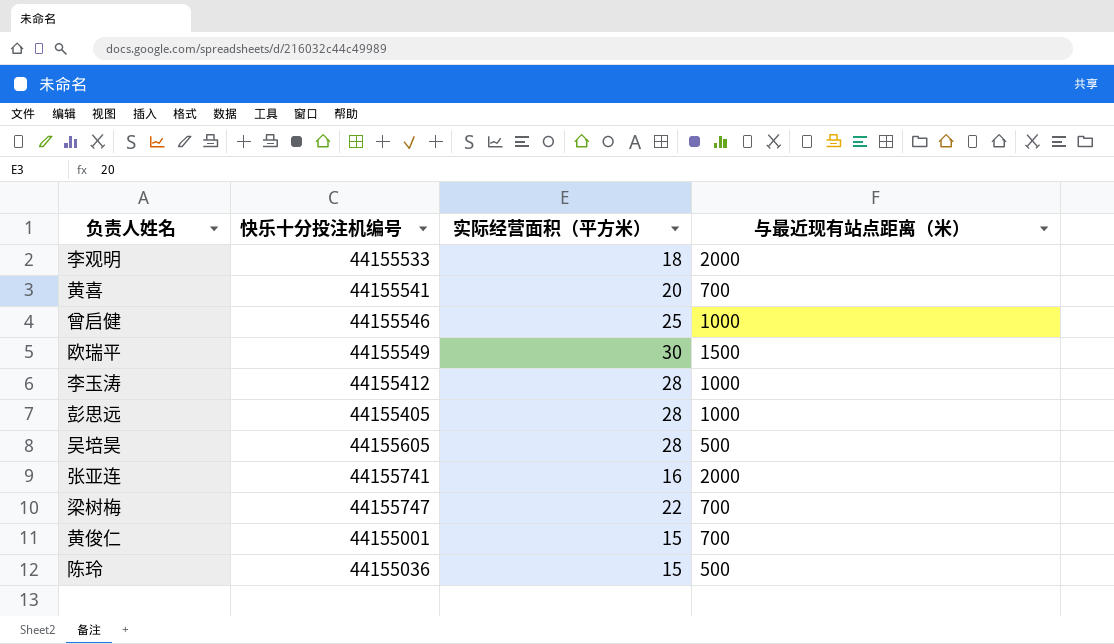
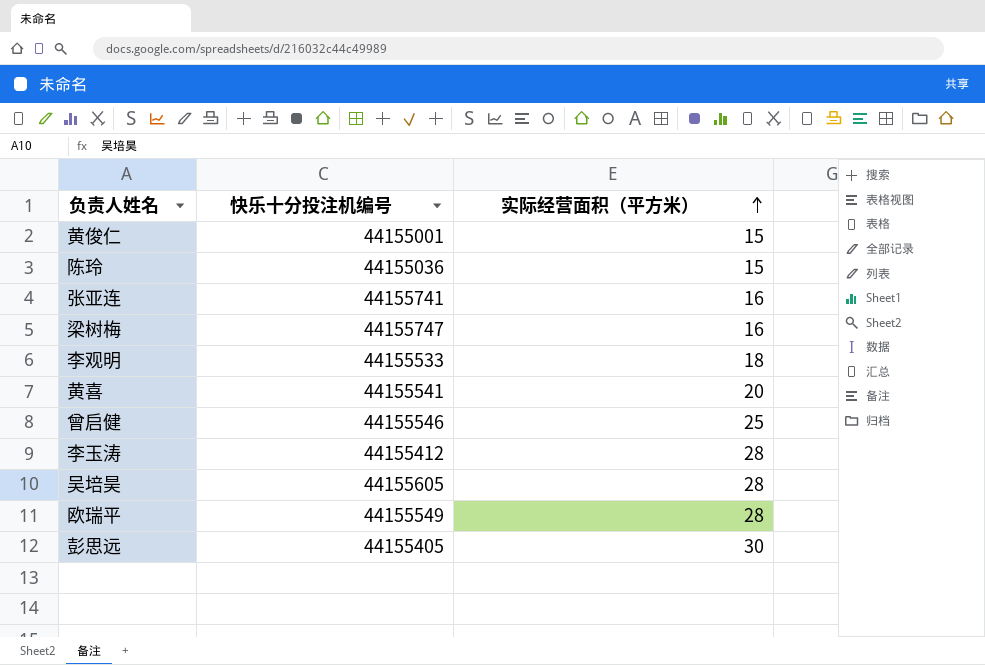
row order: none -> 实际经营面积（平方米） ascending
column 与最近现有站点距离（米） | position: 4 -> none
梁树梅 | 实际经营面积（平方米）: 22 -> 16
欧瑞平 | 实际经营面积（平方米）: 30 -> 28
彭思远 | 实际经营面积（平方米）: 28 -> 30

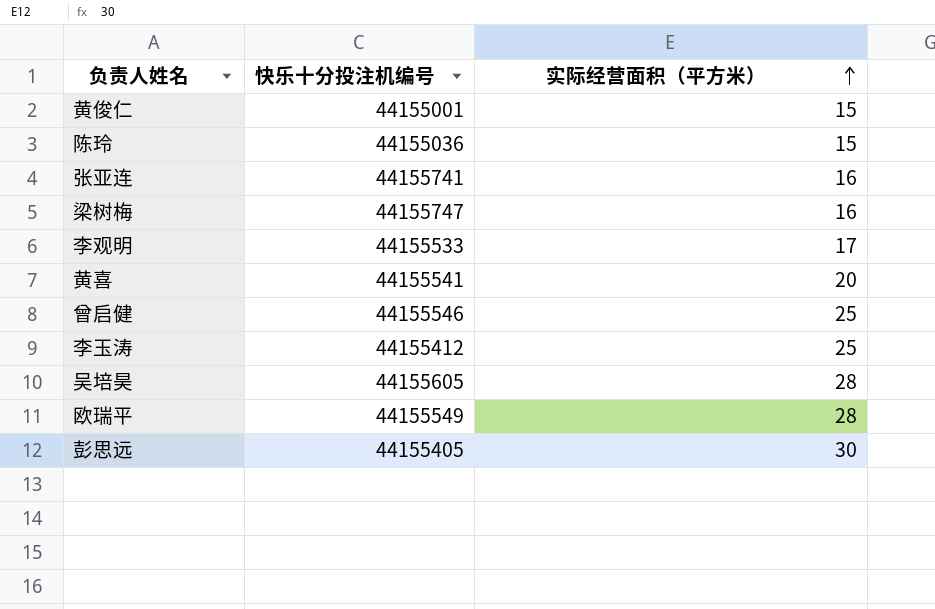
李观明 | 实际经营面积（平方米）: 18 -> 17
李玉涛 | 实际经营面积（平方米）: 28 -> 25

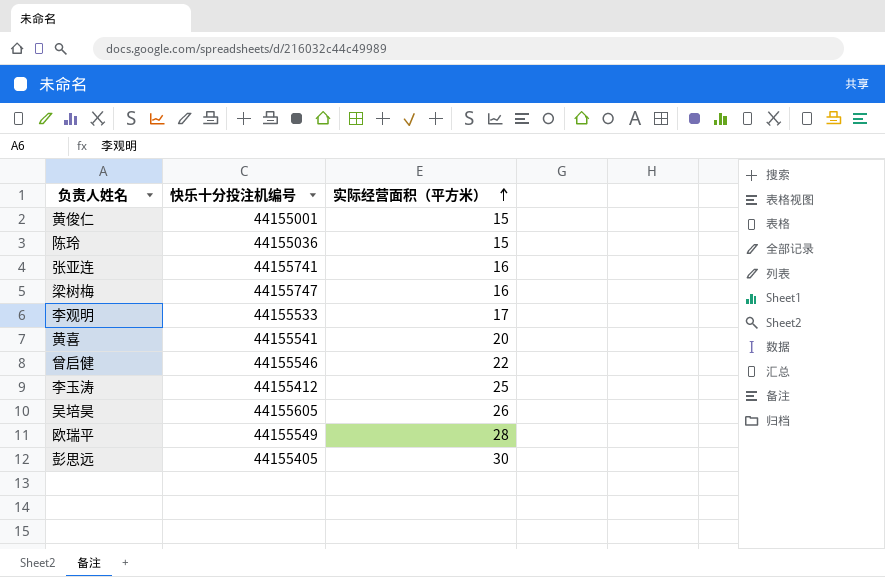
曾启健 | 实际经营面积（平方米）: 25 -> 22
吴培昊 | 实际经营面积（平方米）: 28 -> 26

